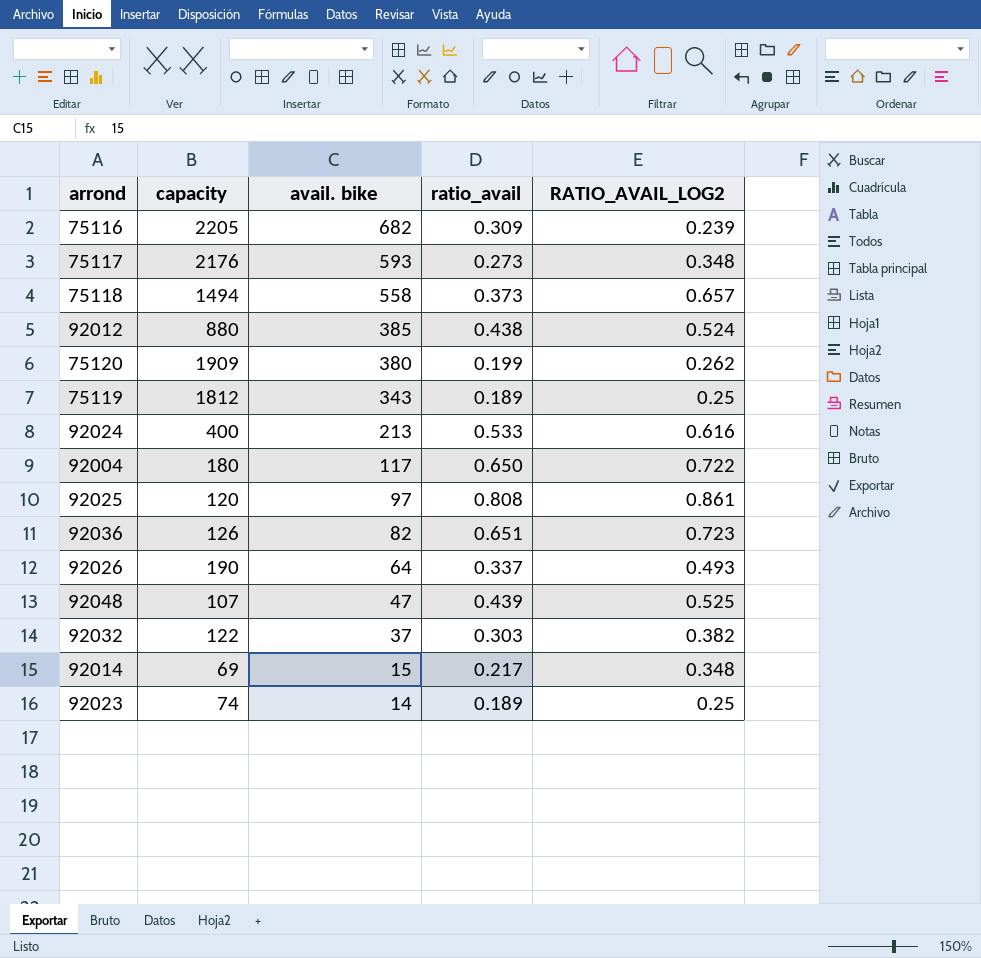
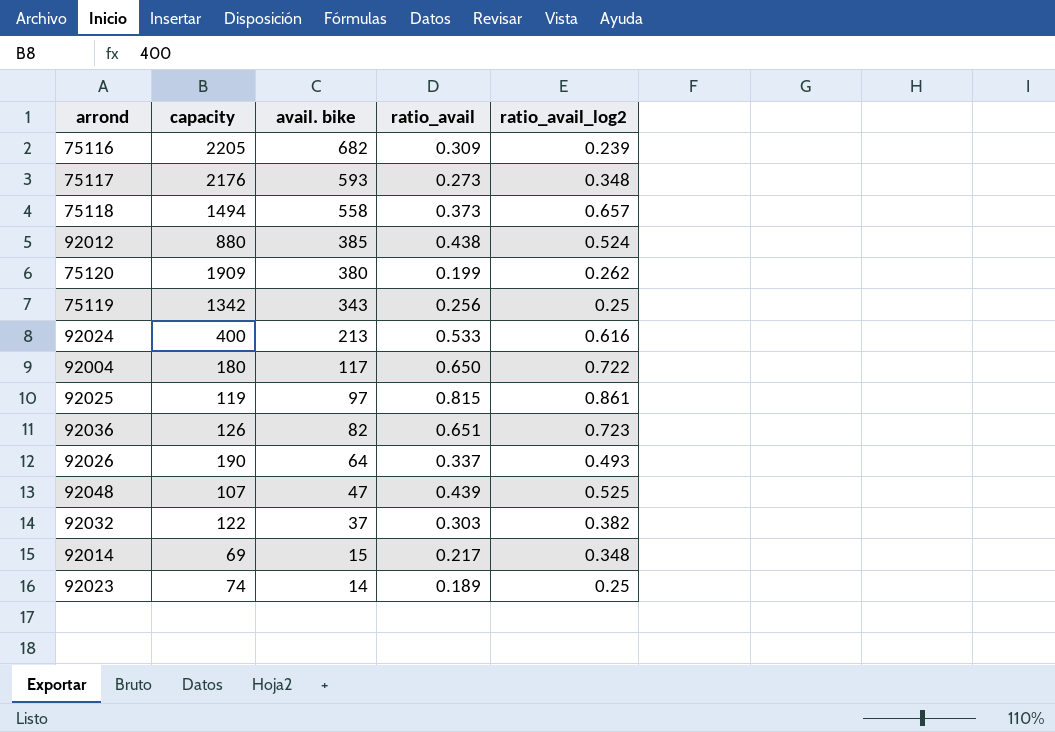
column name: RATIO_AVAIL_LOG2 -> ratio_avail_log2
75119 | capacity: 1812 -> 1342
75119 | ratio_avail: 0.189 -> 0.256
92025 | capacity: 120 -> 119
92025 | ratio_avail: 0.808 -> 0.815

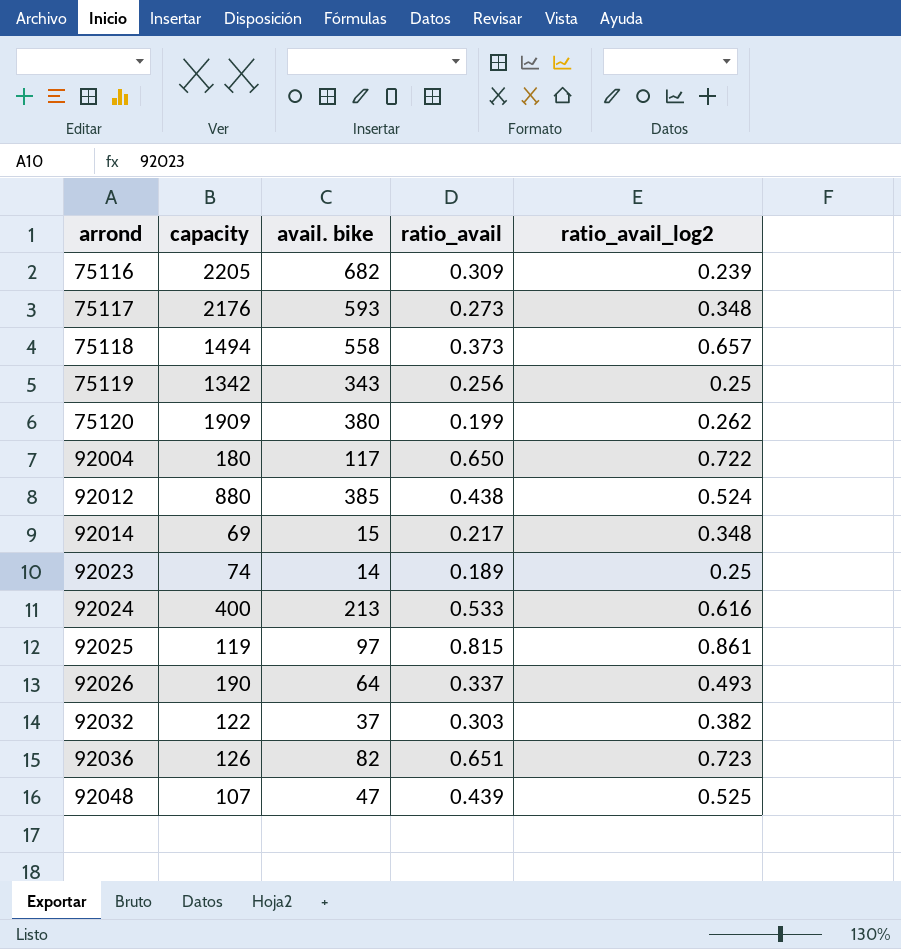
row order: avail. bike descending -> arrond ascending

